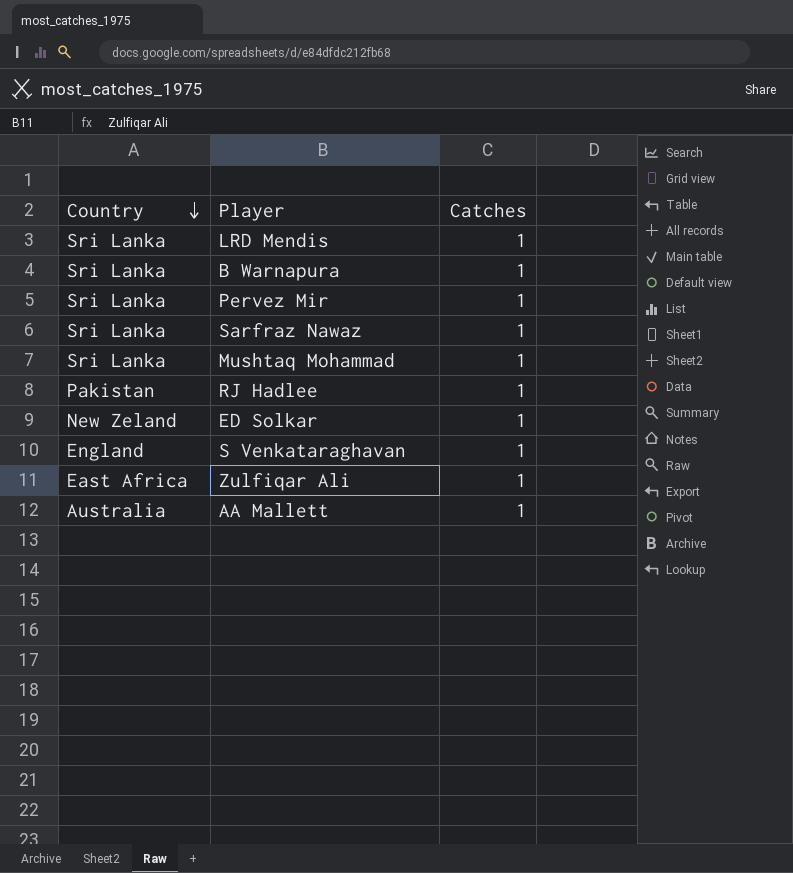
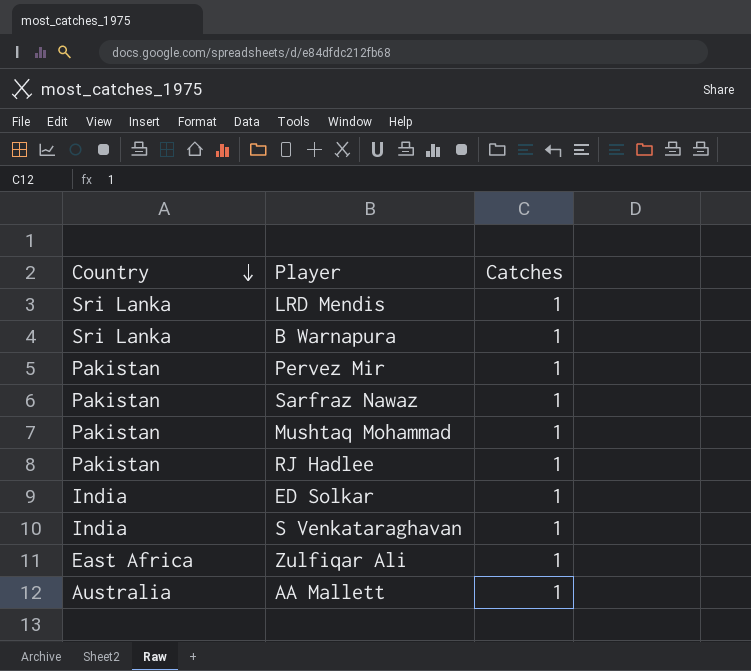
Pervez Mir | Country: Sri Lanka -> Pakistan
Sarfraz Nawaz | Country: Sri Lanka -> Pakistan
Mushtaq Mohammad | Country: Sri Lanka -> Pakistan
ED Solkar | Country: New Zeland -> India
S Venkataraghavan | Country: England -> India

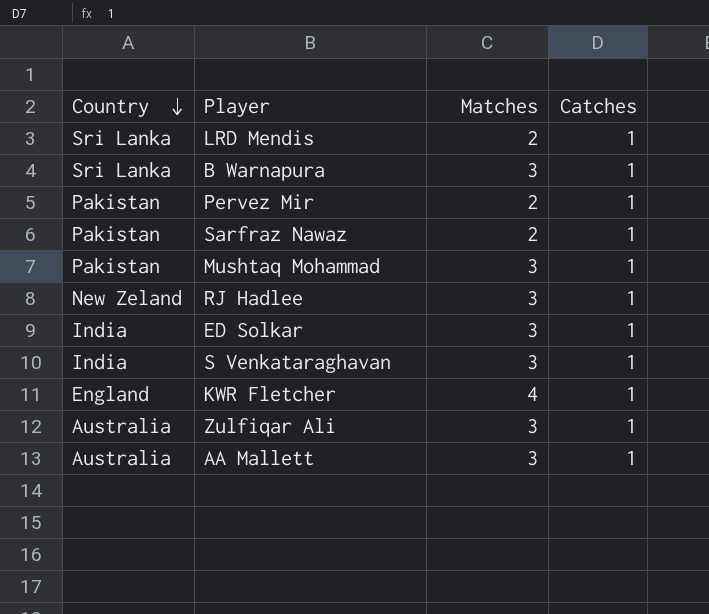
column Matches | position: none -> 3
RJ Hadlee | Country: Pakistan -> New Zeland
row KWR Fletcher: none -> England | 4 | 1
Zulfiqar Ali | Country: East Africa -> Australia

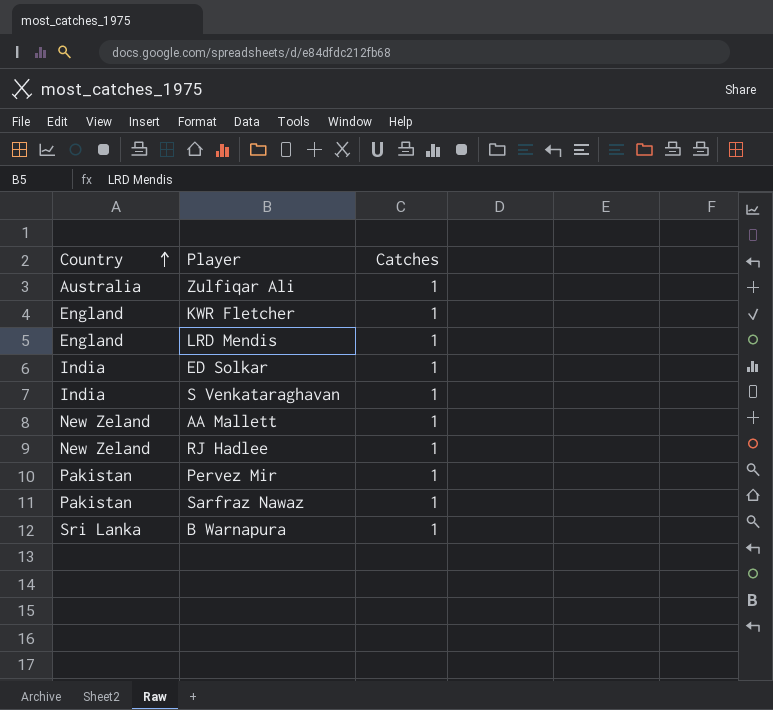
row order: Country descending -> Country ascending
column Matches | position: 3 -> none
row Mushtaq Mohammad: Pakistan | 3 | 1 -> none
LRD Mendis | Country: Sri Lanka -> England
AA Mallett | Country: Australia -> New Zeland

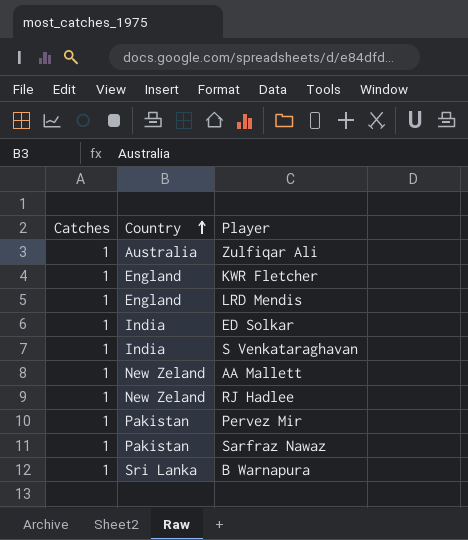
column Catches | position: 3 -> 1

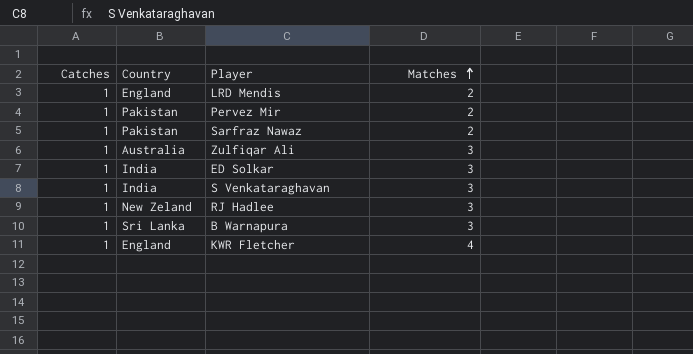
row order: Country ascending -> Matches ascending
column Matches | position: none -> 4
row AA Mallett: 1 | New Zeland -> none

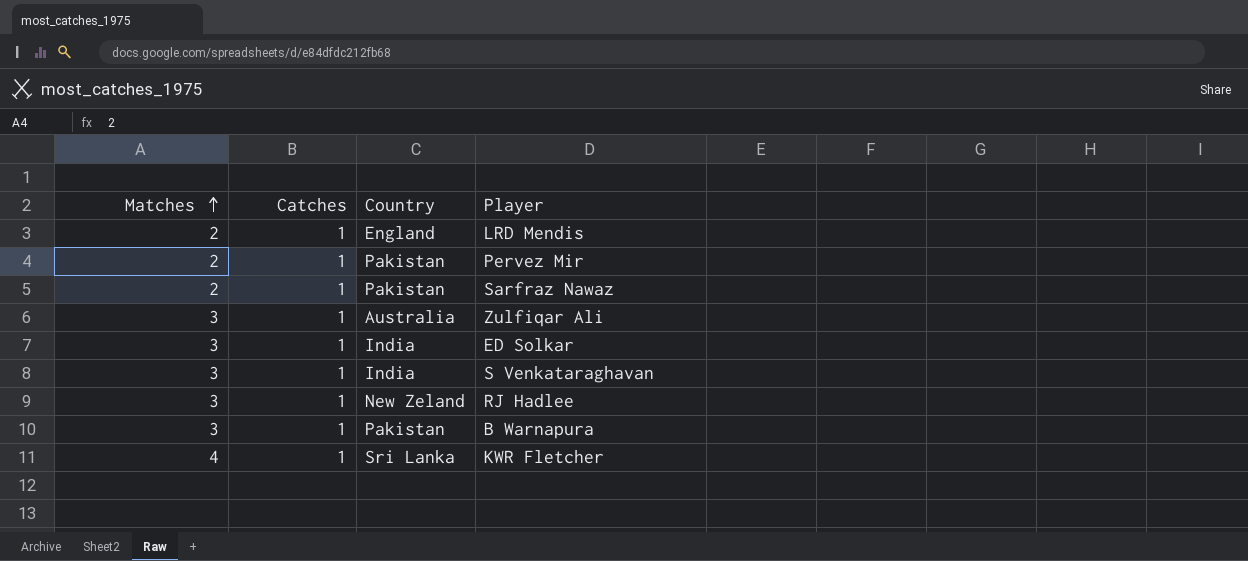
column Matches | position: 4 -> 1
B Warnapura | Country: Sri Lanka -> Pakistan
KWR Fletcher | Country: England -> Sri Lanka

